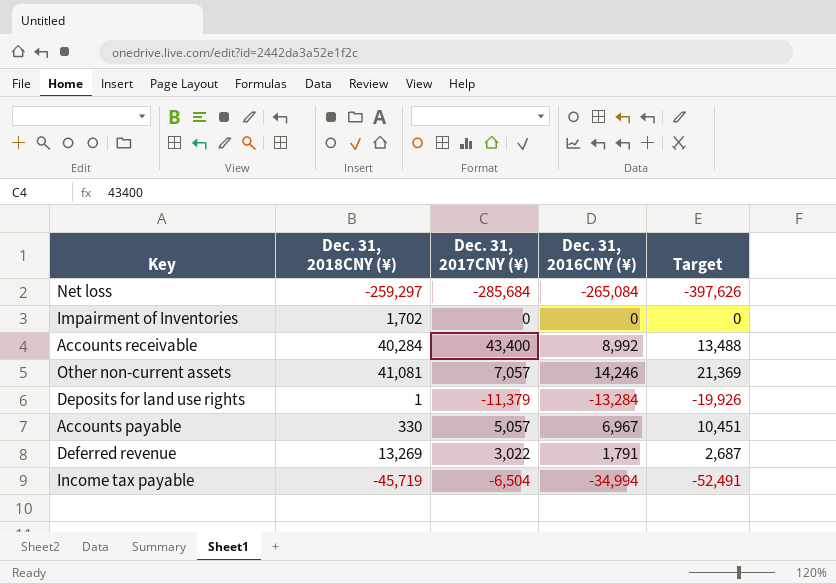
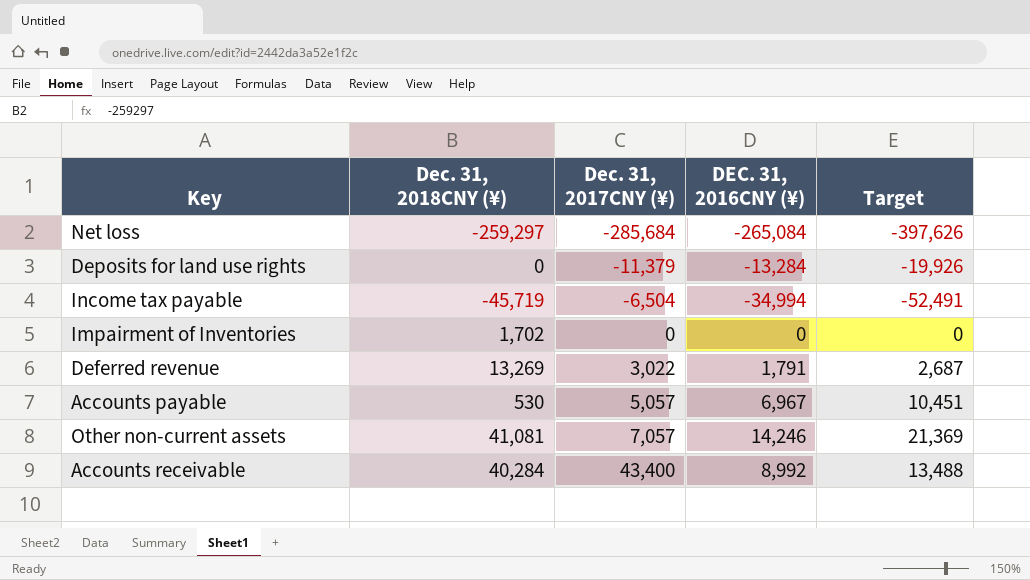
row order: none -> Dec. 31, 2017CNY (¥) ascending
column name: Dec. 31, 2016CNY (¥) -> DEC. 31, 2016CNY (¥)
Deposits for land use rights | Dec. 31, 2018CNY (¥): 1 -> 0
Accounts payable | Dec. 31, 2018CNY (¥): 330 -> 530

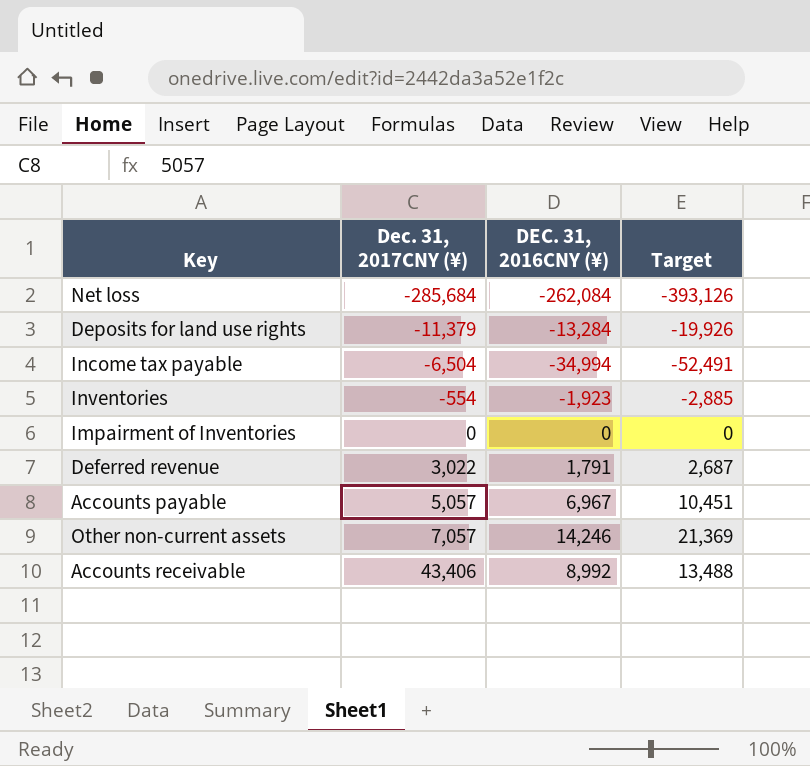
column Dec. 31, 2018CNY (¥) | position: 2 -> none
Net loss | DEC. 31, 2016CNY (¥): -265,084 -> -262,084
Net loss | Target: -397,626 -> -393,126
row Inventories: none -> -554 | -1,923 | -2,885
Accounts receivable | Dec. 31, 2017CNY (¥): 43,400 -> 43,406

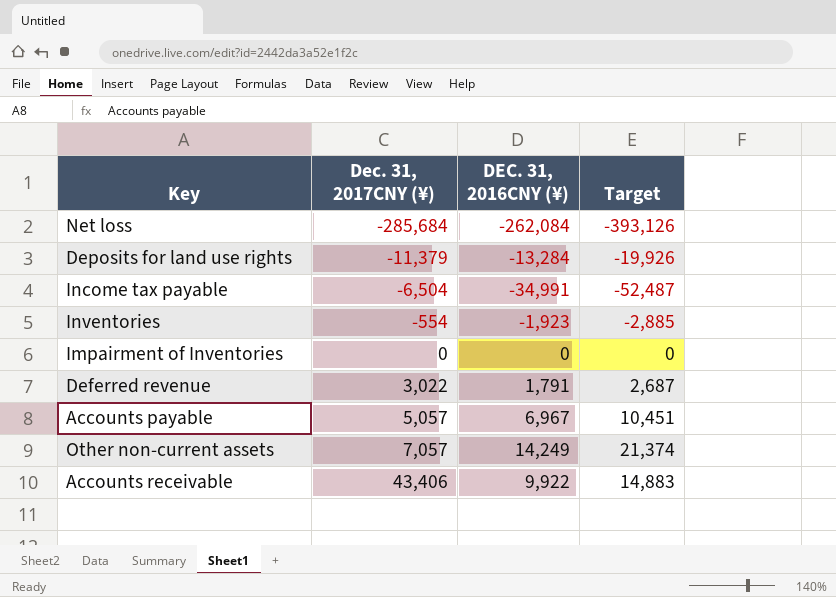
Income tax payable | DEC. 31, 2016CNY (¥): -34,994 -> -34,991
Income tax payable | Target: -52,491 -> -52,487
Other non-current assets | DEC. 31, 2016CNY (¥): 14,246 -> 14,249
Other non-current assets | Target: 21,369 -> 21,374
Accounts receivable | DEC. 31, 2016CNY (¥): 8,992 -> 9,922
Accounts receivable | Target: 13,488 -> 14,883

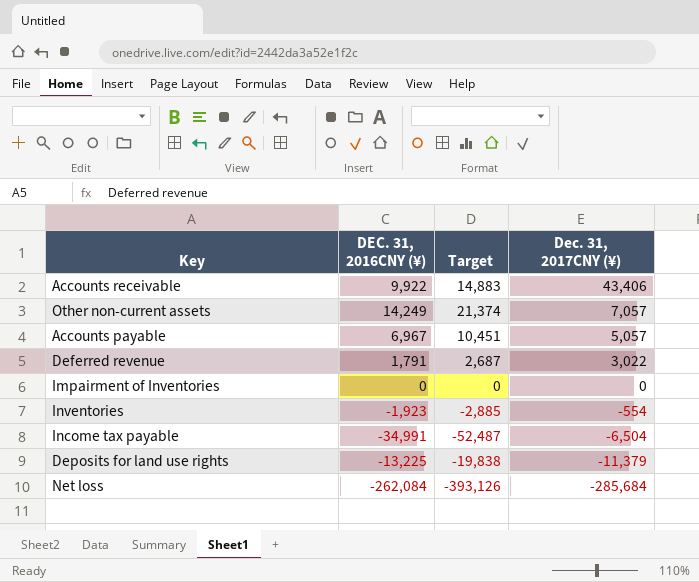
row order: Dec. 31, 2017CNY (¥) ascending -> Dec. 31, 2017CNY (¥) descending
column Dec. 31, 2017CNY (¥) | position: 2 -> 4
Deposits for land use rights | DEC. 31, 2016CNY (¥): -13,284 -> -13,225
Deposits for land use rights | Target: -19,926 -> -19,838

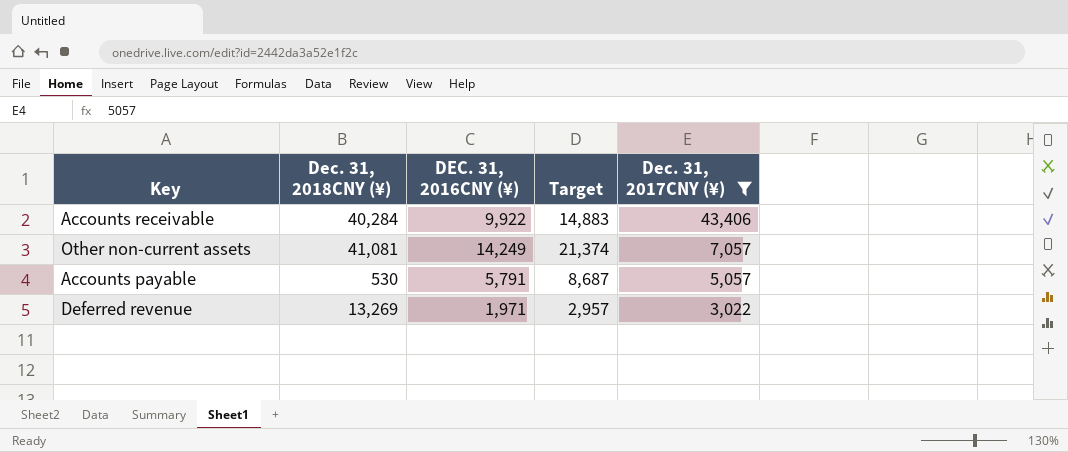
filter: none -> Dec. 31, 2017CNY (¥) >= 3,022
column Dec. 31, 2018CNY (¥) | position: none -> 2
Accounts payable | DEC. 31, 2016CNY (¥): 6,967 -> 5,791
Accounts payable | Target: 10,451 -> 8,687
Deferred revenue | DEC. 31, 2016CNY (¥): 1,791 -> 1,971
Deferred revenue | Target: 2,687 -> 2,957

